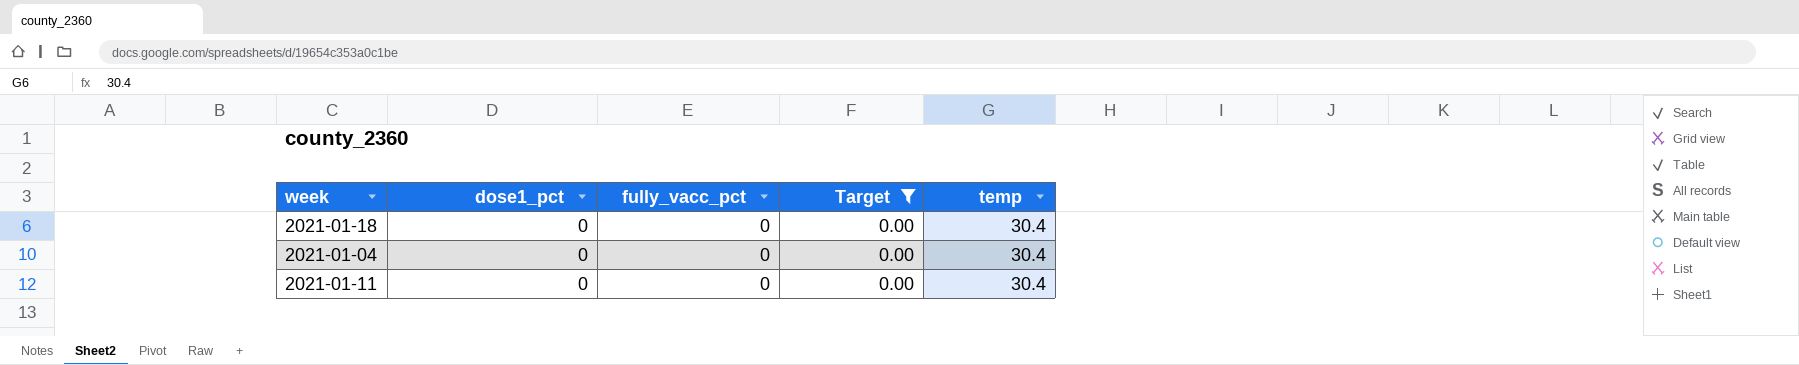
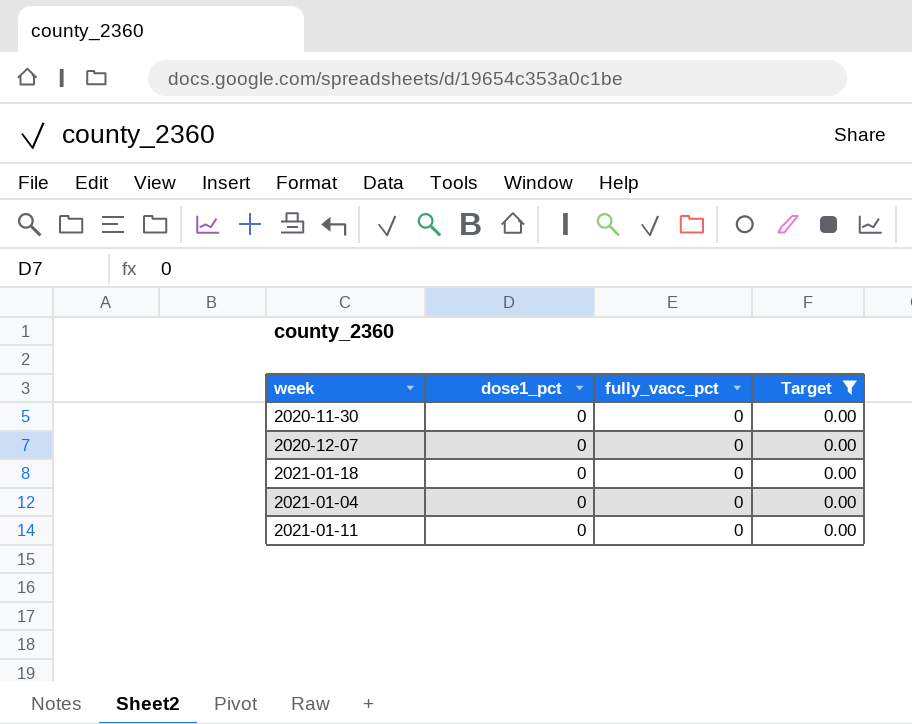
column temp | position: 5 -> none
row 2020-11-30: none -> 0 | 0 | 0.00
row 2020-12-07: none -> 0 | 0 | 0.00

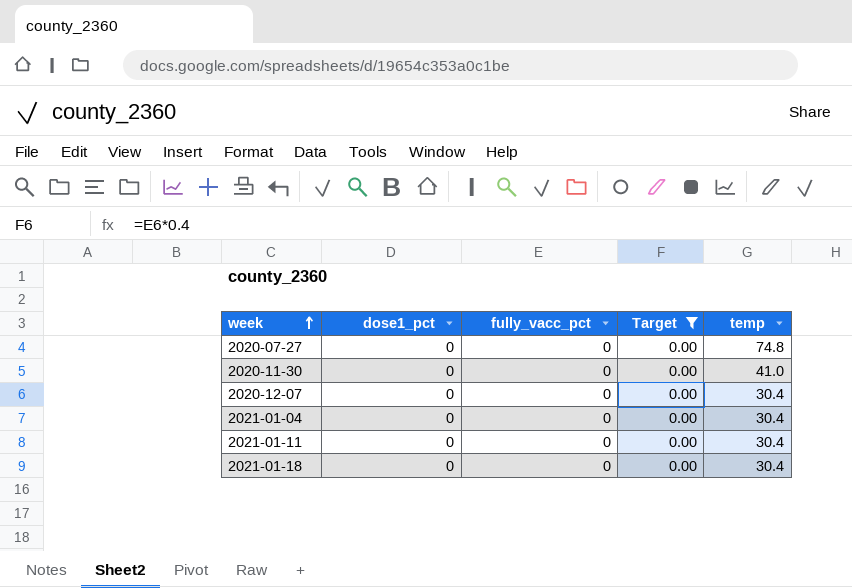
row order: none -> week ascending
column temp | position: none -> 5
row 2020-07-27: none -> 0 | 0 | 0.00 | 74.8

